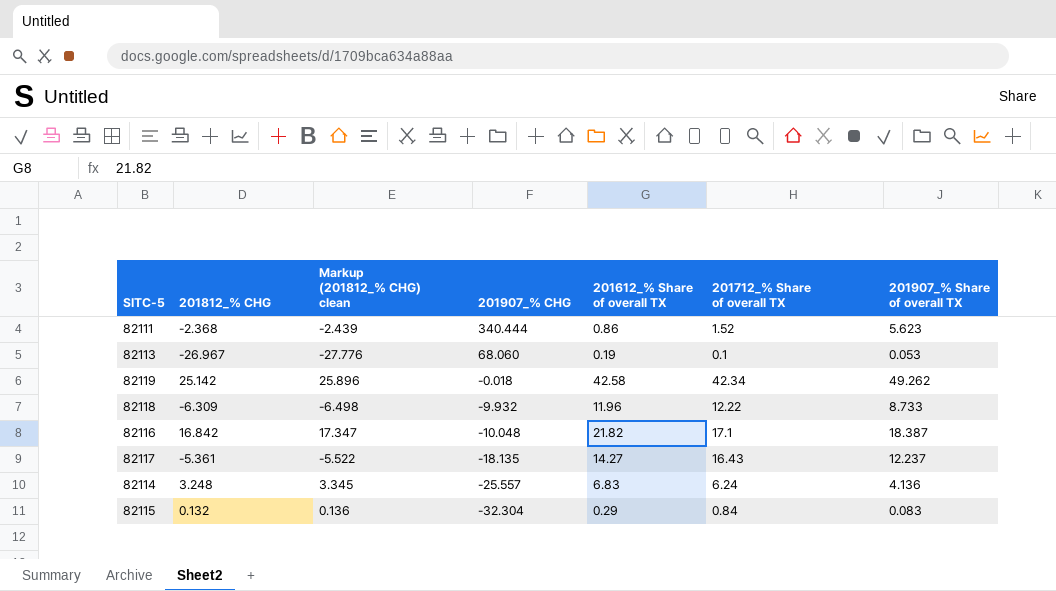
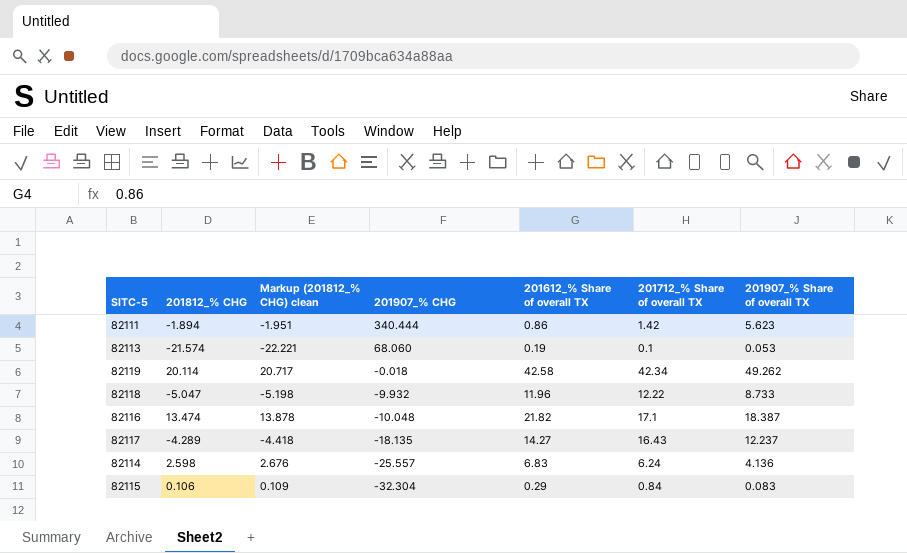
82111 | 201812_% CHG: -2.368 -> -1.894
82111 | Markup (201812_% CHG) clean: -2.439 -> -1.951
82111 | 201712_% Share of overall TX: 1.52 -> 1.42
82113 | 201812_% CHG: -26.967 -> -21.574
82113 | Markup (201812_% CHG) clean: -27.776 -> -22.221
82119 | 201812_% CHG: 25.142 -> 20.114
82119 | Markup (201812_% CHG) clean: 25.896 -> 20.717
82118 | 201812_% CHG: -6.309 -> -5.047
82118 | Markup (201812_% CHG) clean: -6.498 -> -5.198
82116 | 201812_% CHG: 16.842 -> 13.474
82116 | Markup (201812_% CHG) clean: 17.347 -> 13.878
82117 | 201812_% CHG: -5.361 -> -4.289
82117 | Markup (201812_% CHG) clean: -5.522 -> -4.418
82114 | 201812_% CHG: 3.248 -> 2.598
82114 | Markup (201812_% CHG) clean: 3.345 -> 2.676
82115 | 201812_% CHG: 0.132 -> 0.106
82115 | Markup (201812_% CHG) clean: 0.136 -> 0.109

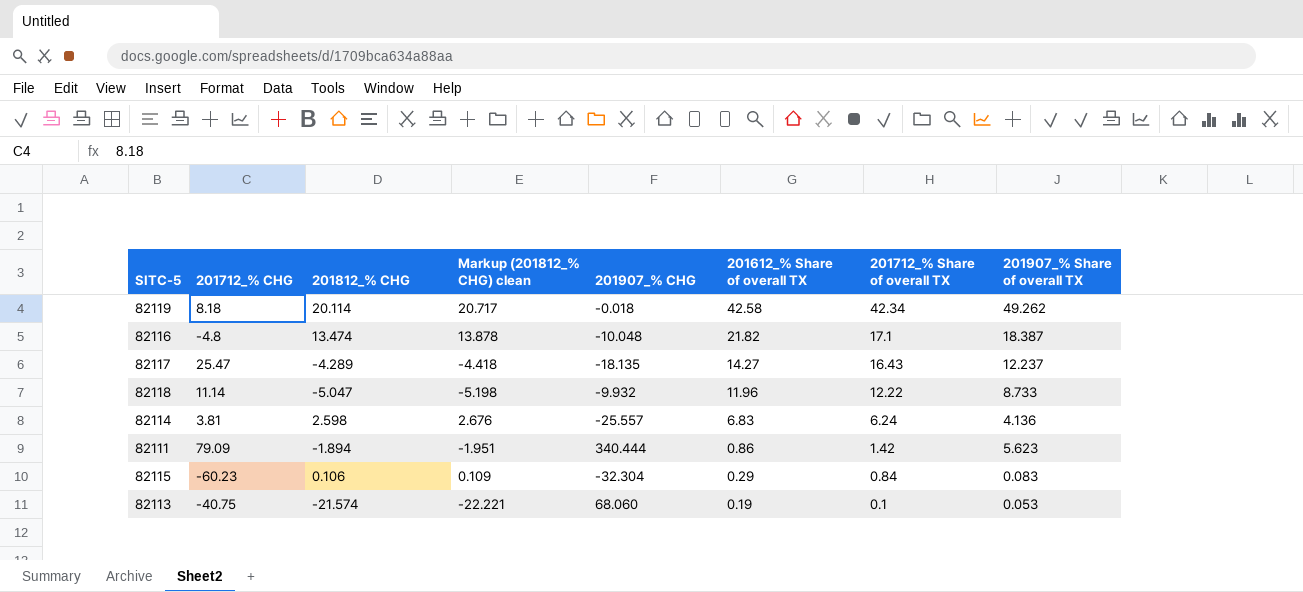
row order: 201907_% CHG descending -> 201612_% Share of overall TX descending
column 201712_% CHG | position: none -> 2

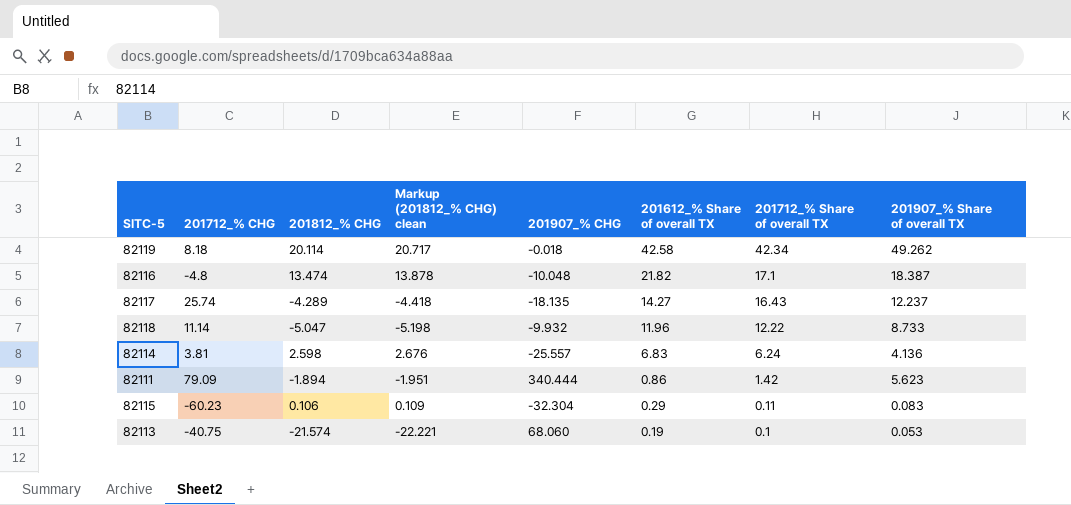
82117 | 201712_% CHG: 25.47 -> 25.74
82115 | 201712_% Share of overall TX: 0.84 -> 0.11

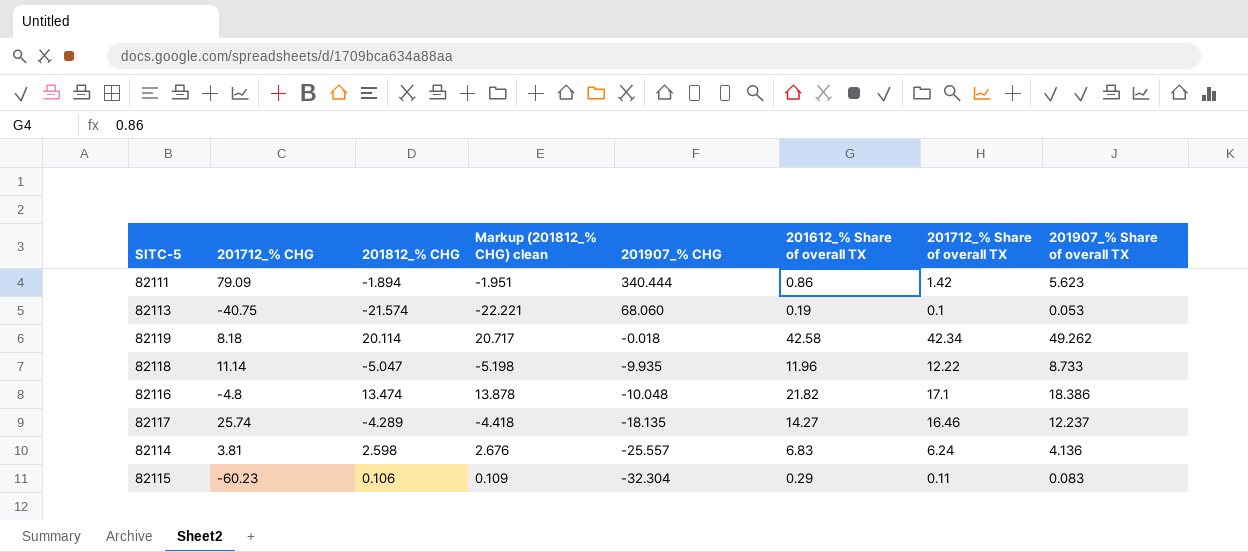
row order: 201612_% Share of overall TX descending -> 201907_% CHG descending
82118 | 201907_% CHG: -9.932 -> -9.935
82116 | 201907_% Share of overall TX: 18.387 -> 18.386
82117 | 201712_% Share of overall TX: 16.43 -> 16.46

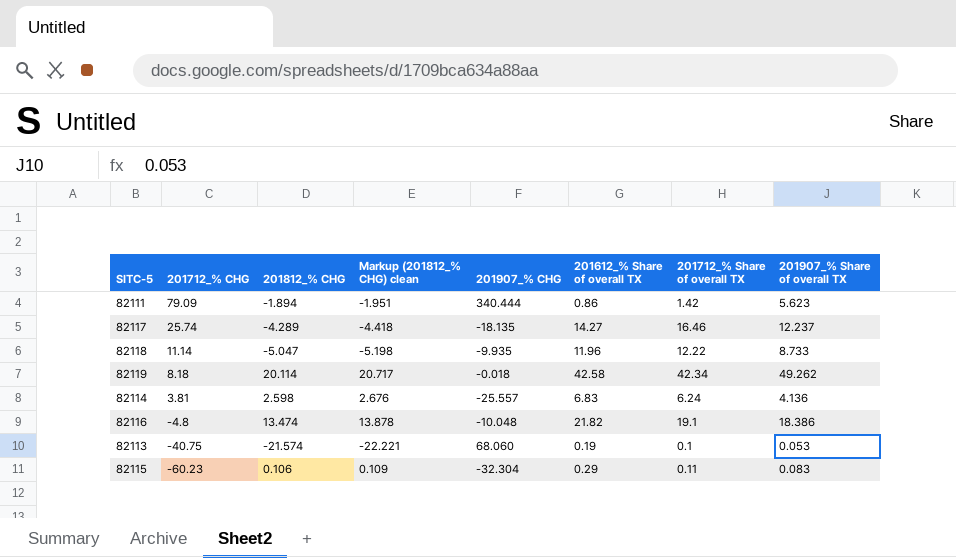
row order: 201907_% CHG descending -> 201712_% CHG descending
82116 | 201712_% Share of overall TX: 17.1 -> 19.1

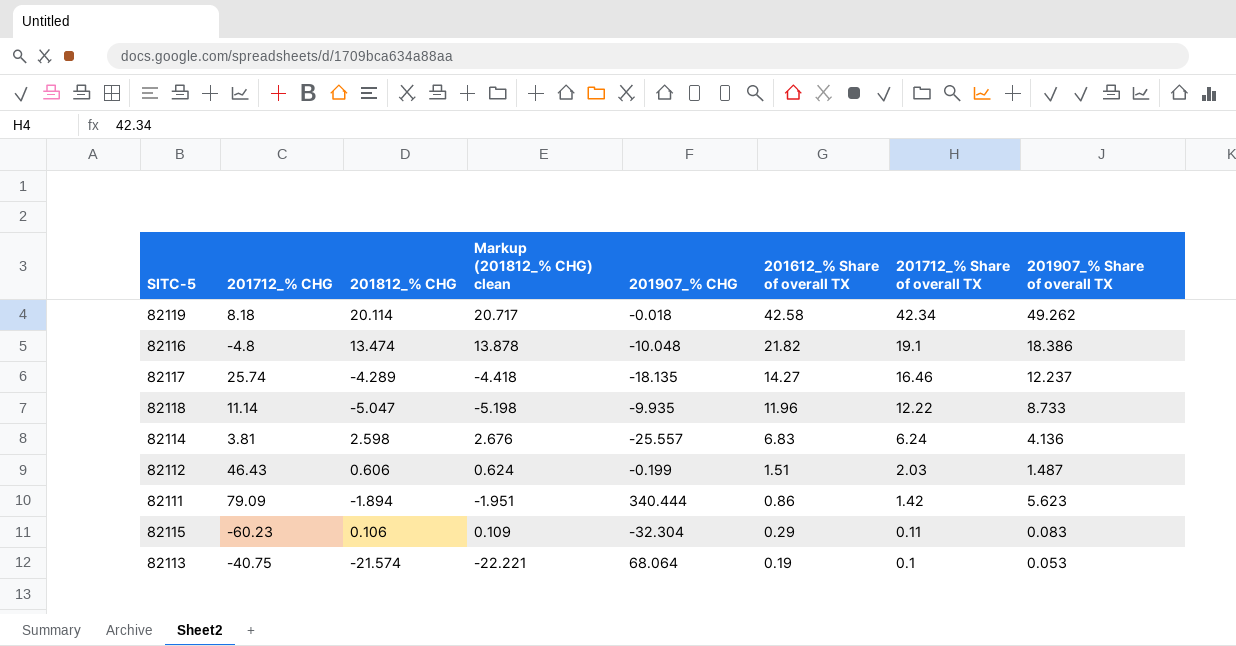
row order: 201712_% CHG descending -> 201612_% Share of overall TX descending
row 82112: none -> 46.43 | 0.606 | 0.624 | -0.199 | 1.51 | 2.03 | 1.487
82113 | 201907_% CHG: 68.060 -> 68.064

